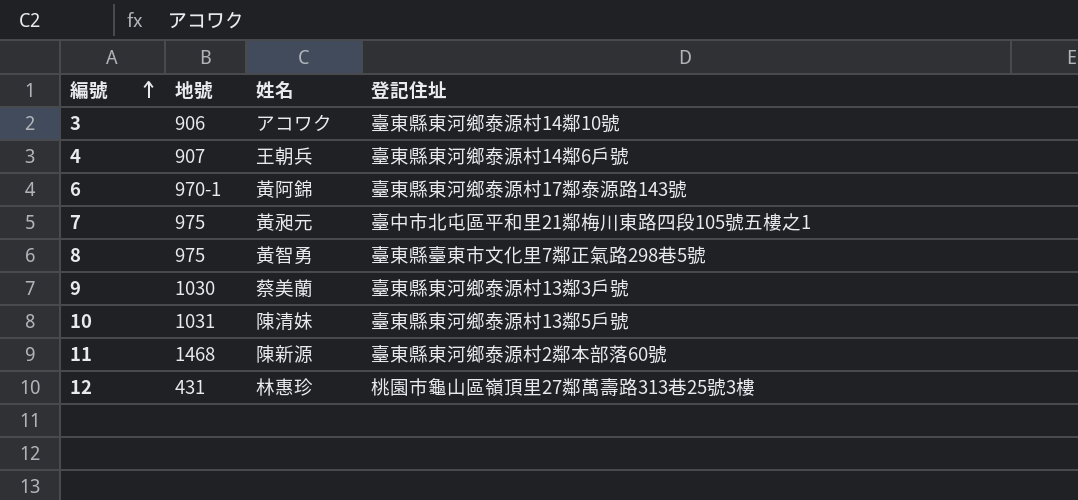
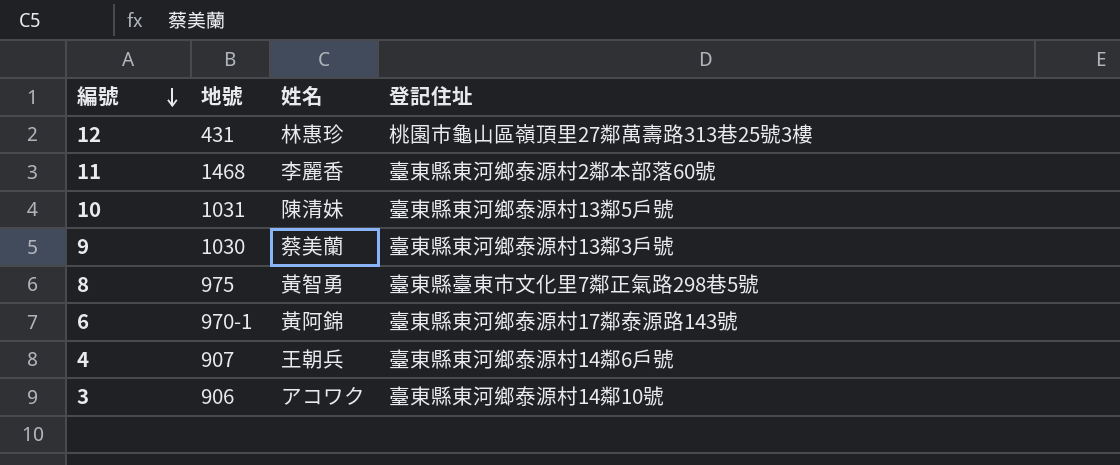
row order: 編號 ascending -> 編號 descending
row 7: 975 | 黃昶元 | 臺中市北屯區平和里21鄰梅川東路四段105號五樓之1 -> none
11 | 姓名: 陳新源 -> 李麗香

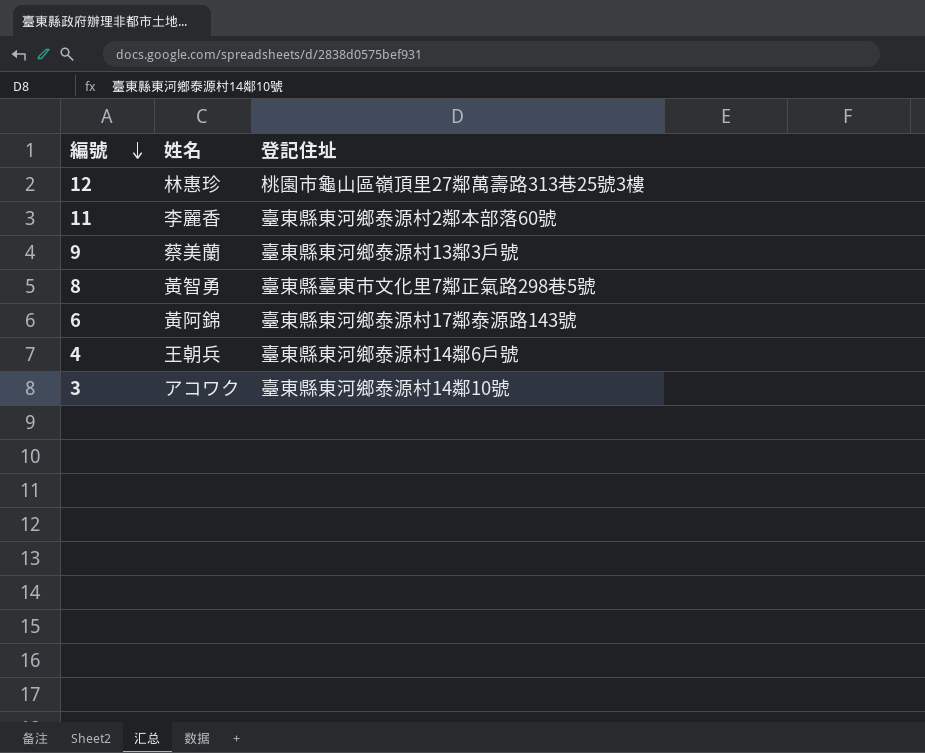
column 地號 | position: 2 -> none
row 10: 1031 | 陳清妹 | 臺東縣東河鄉泰源村13鄰5戶號 -> none

